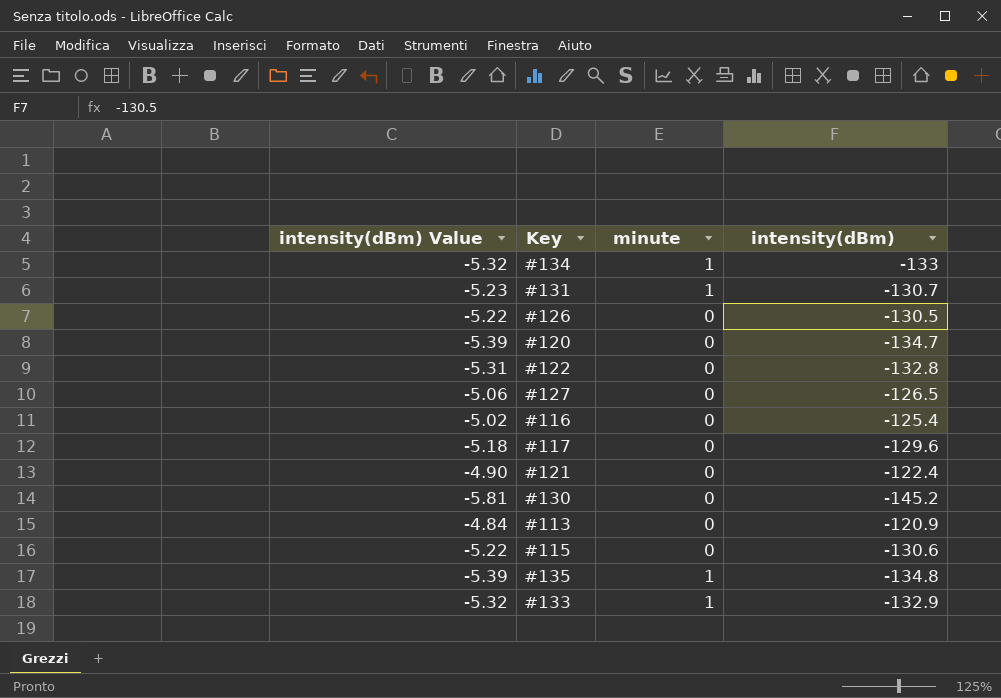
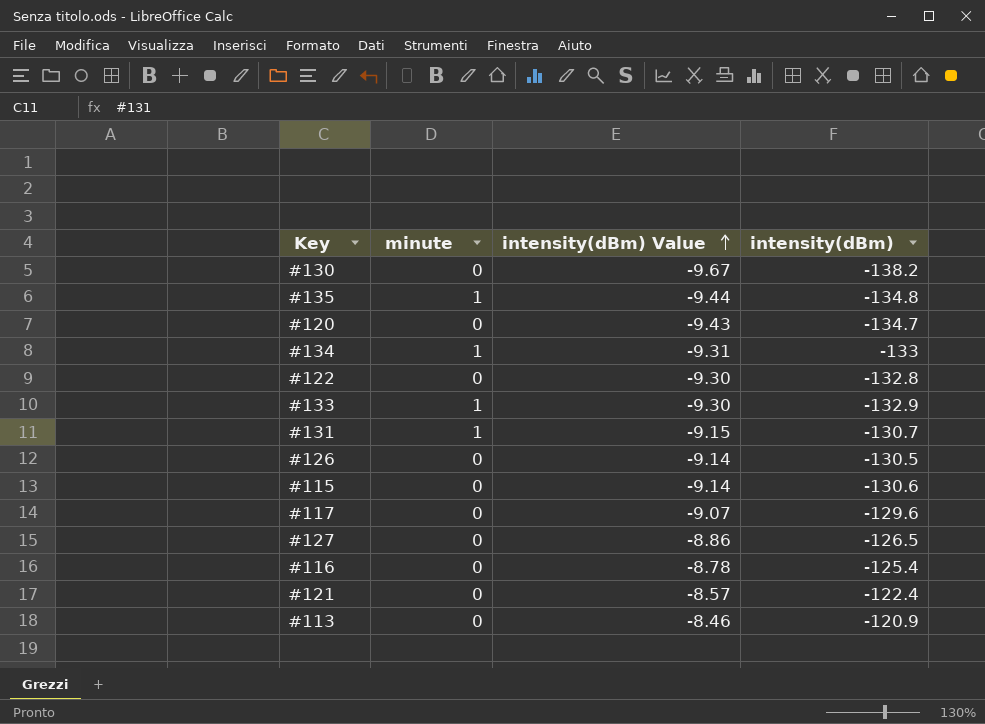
row order: none -> intensity(dBm) Value ascending
column intensity(dBm) Value | formula: [intensity(dBm)] * 0.04 -> [intensity(dBm)] * 0.07
column intensity(dBm) Value | position: 1 -> 3
#130 | intensity(dBm): -145.2 -> -138.2

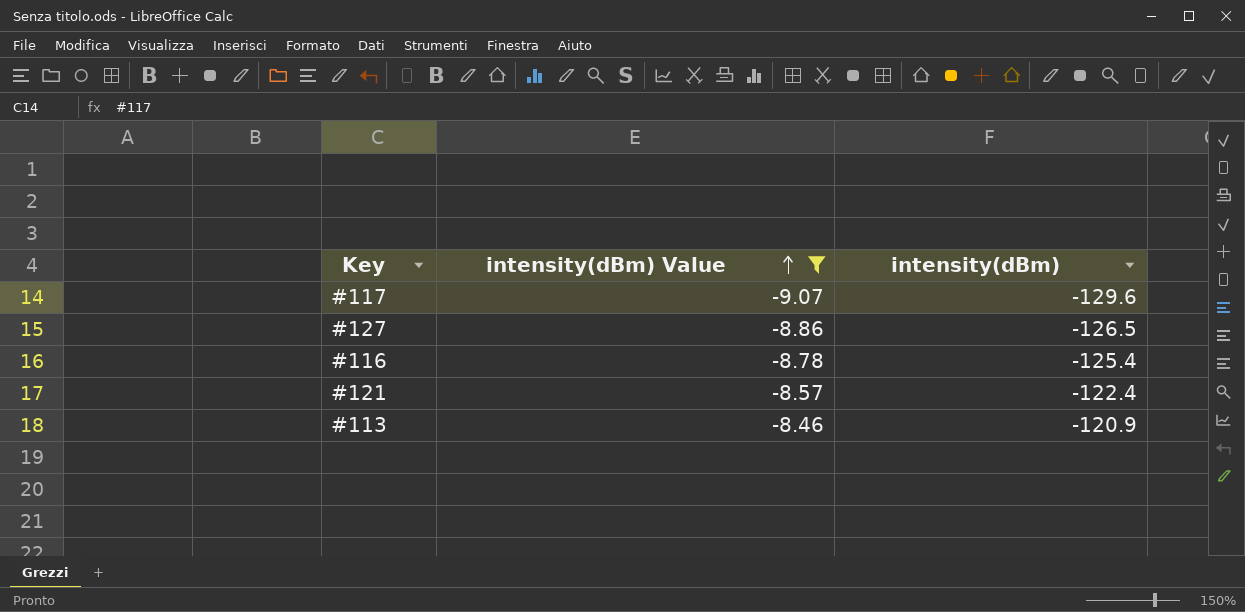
filter: none -> intensity(dBm) Value >= -9.07
column minute | position: 2 -> none

